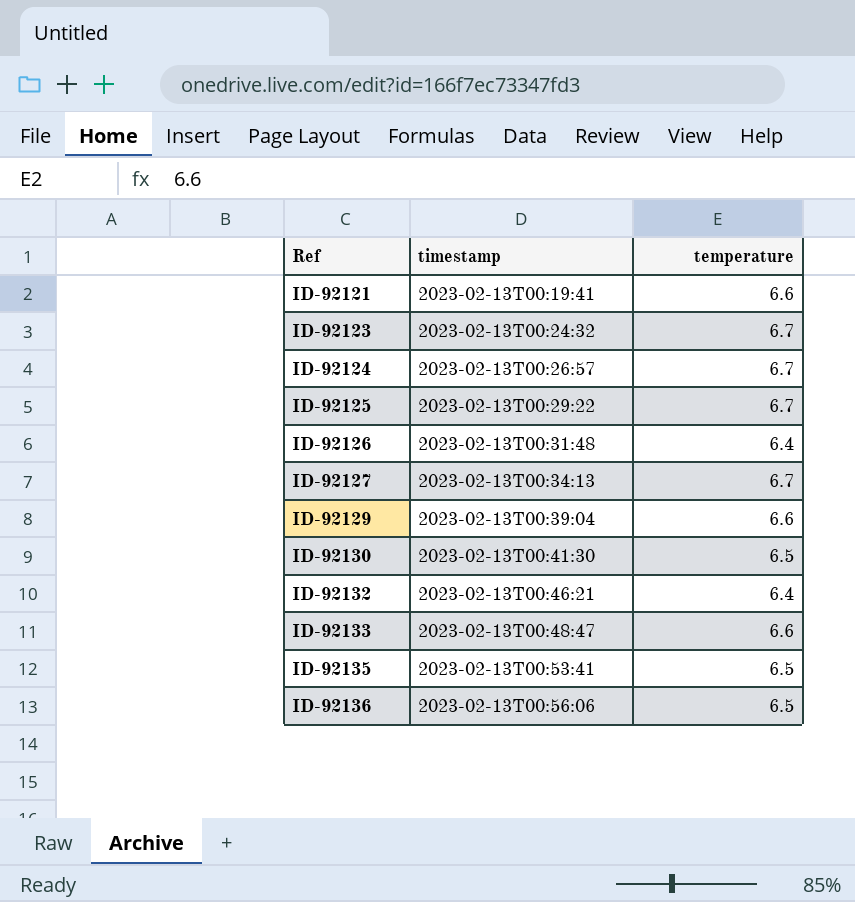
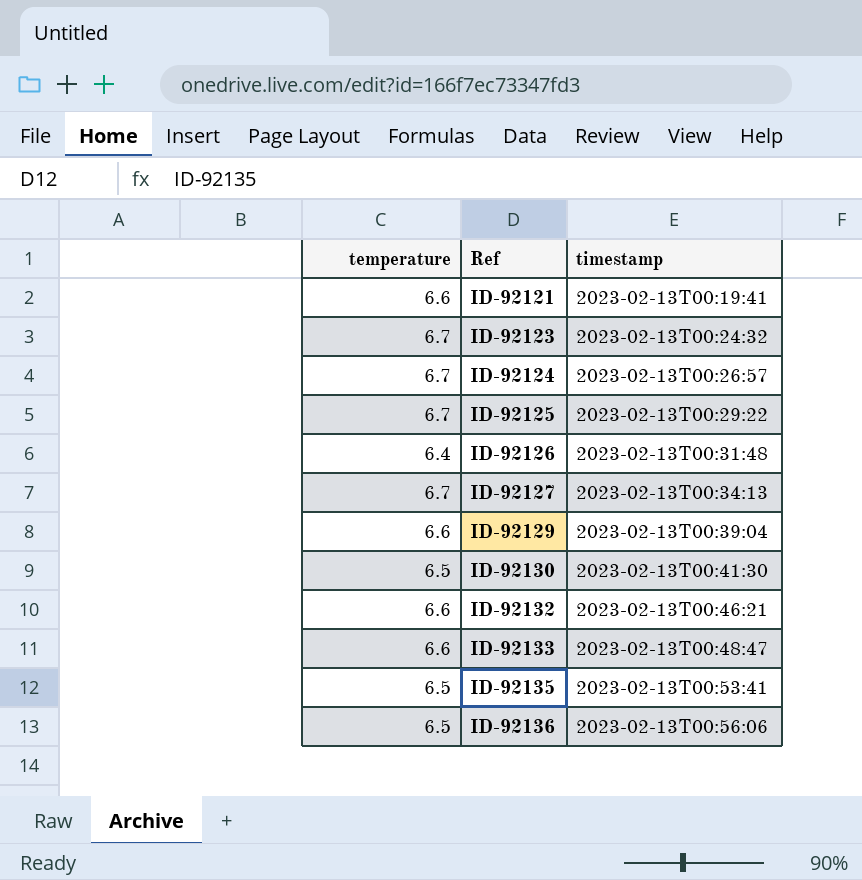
column temperature | position: 3 -> 1
ID-92132 | temperature: 6.4 -> 6.6

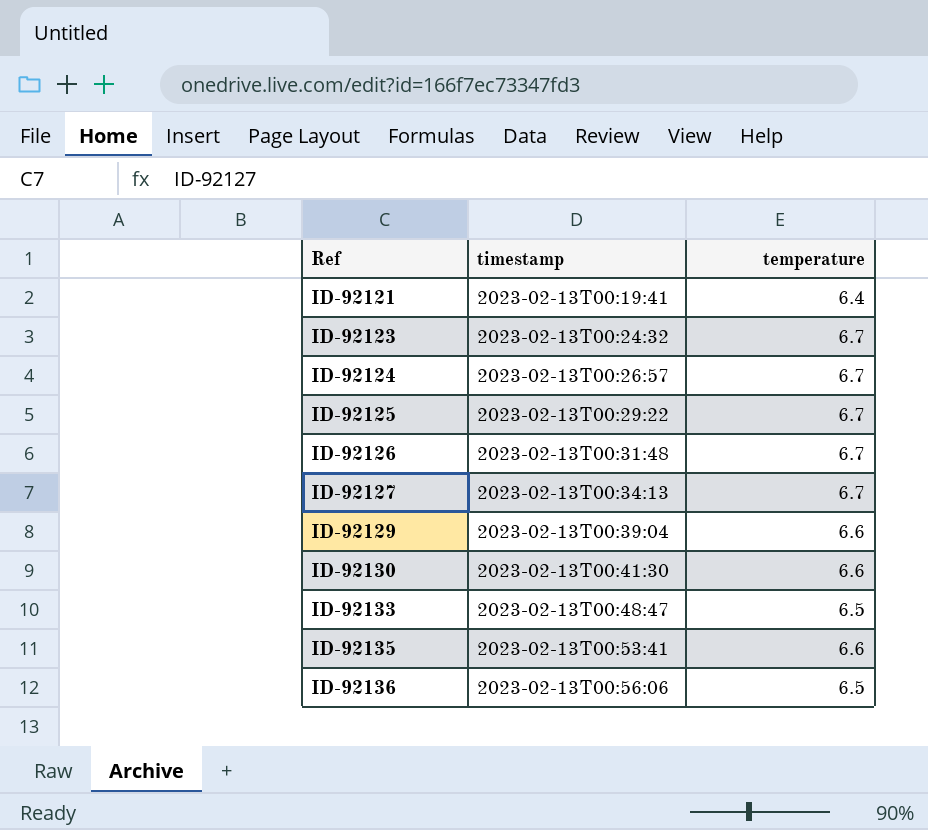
column temperature | position: 1 -> 3
row ID-92132: 6.6 | 2023-02-13T00:46:21 -> none
ID-92121 | temperature: 6.6 -> 6.4
ID-92126 | temperature: 6.4 -> 6.7
ID-92130 | temperature: 6.5 -> 6.6
ID-92133 | temperature: 6.6 -> 6.5
ID-92135 | temperature: 6.5 -> 6.6

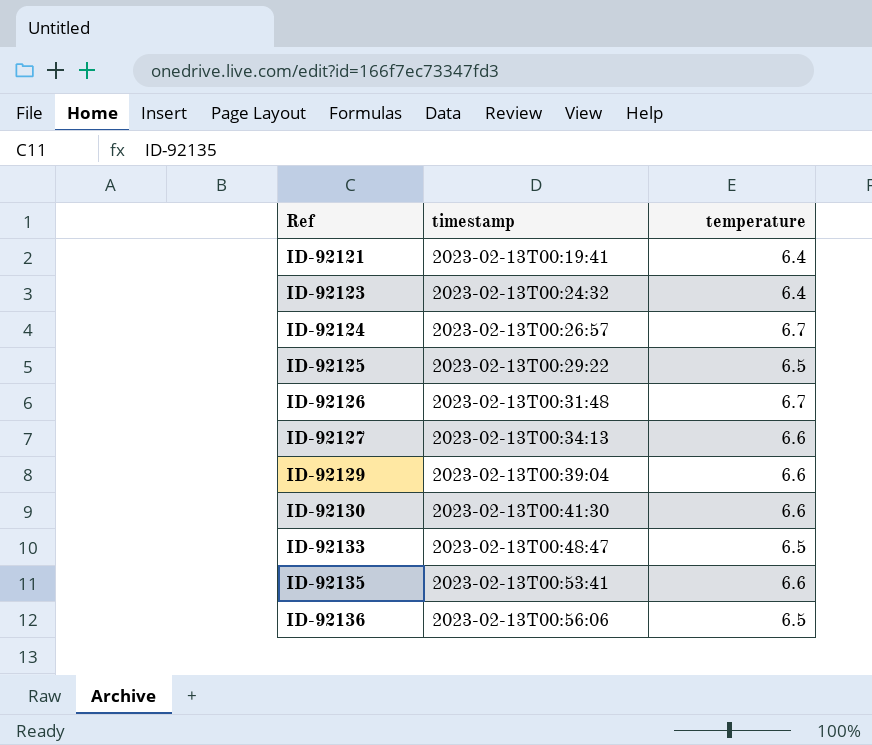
ID-92123 | temperature: 6.7 -> 6.4
ID-92125 | temperature: 6.7 -> 6.5
ID-92127 | temperature: 6.7 -> 6.6

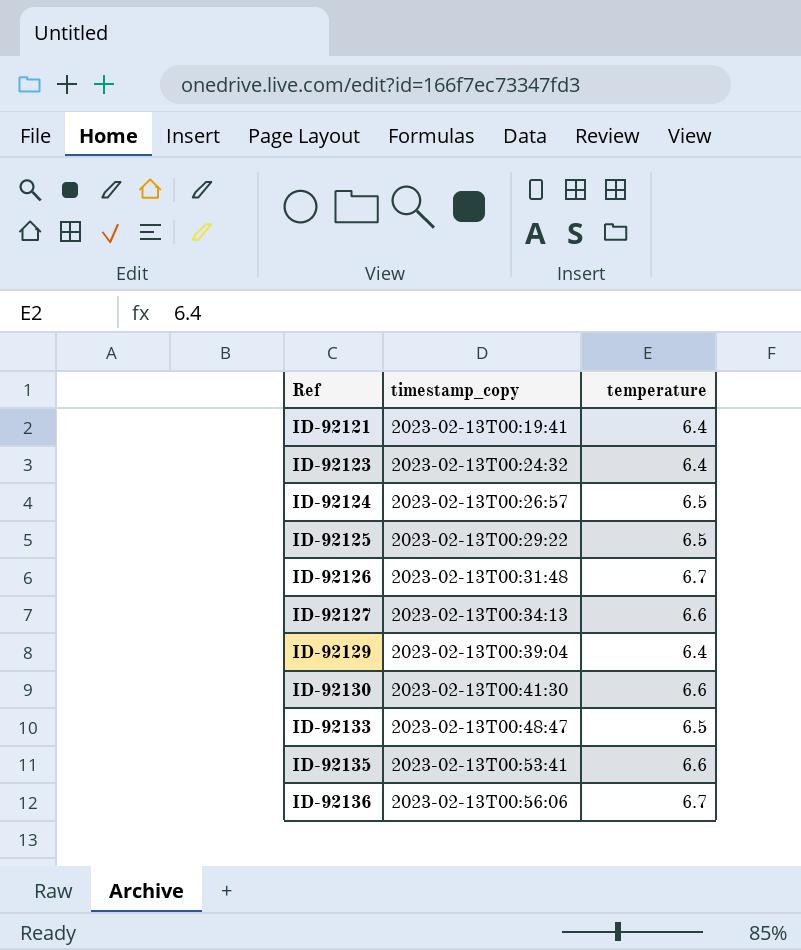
column name: timestamp -> timestamp_copy
ID-92124 | temperature: 6.7 -> 6.5
ID-92129 | temperature: 6.6 -> 6.4
ID-92136 | temperature: 6.5 -> 6.7

